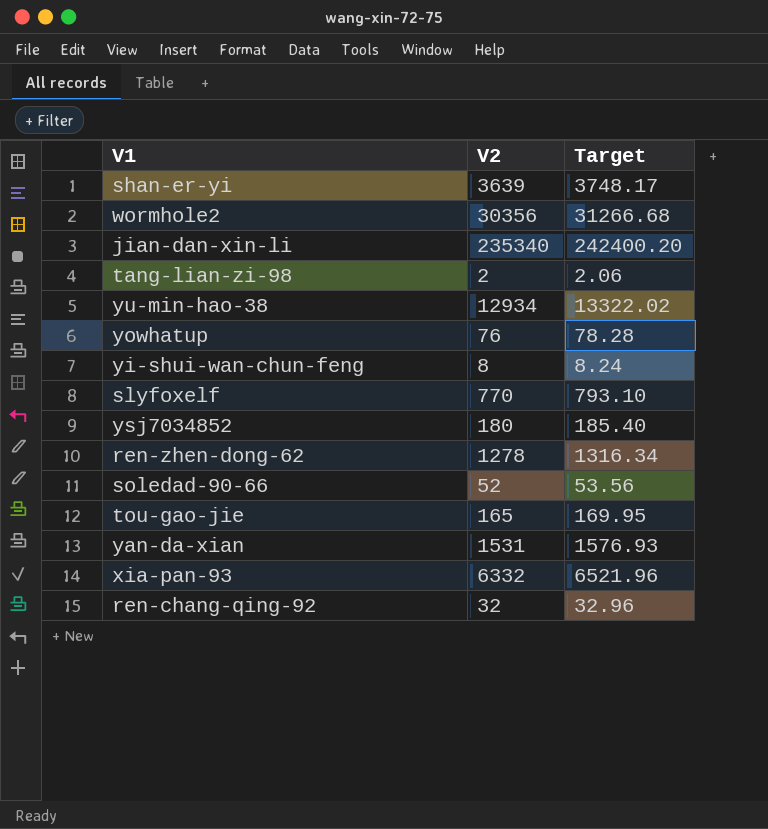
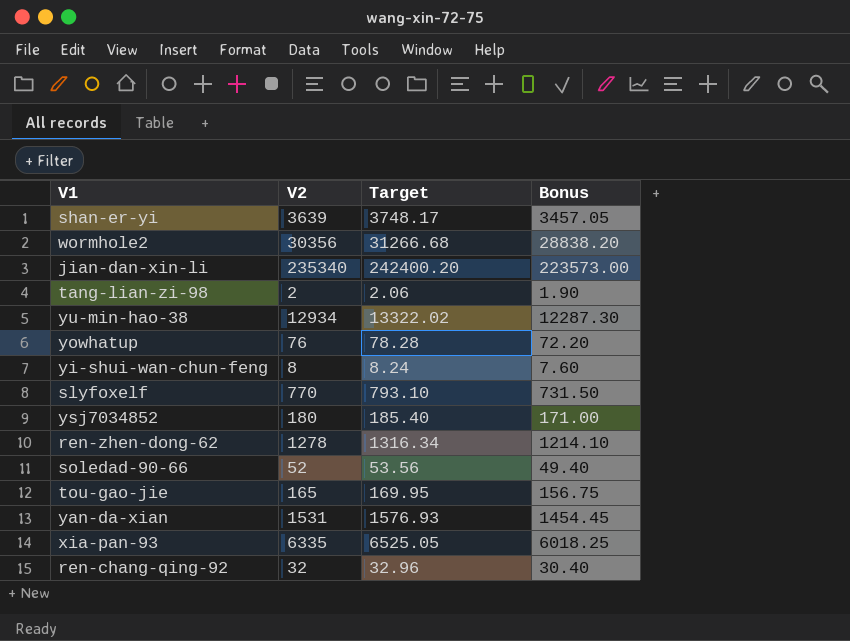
column Bonus | formula: none -> [V2] * 0.95
xia-pan-93 | V2: 6332 -> 6335
xia-pan-93 | Target: 6521.96 -> 6525.05

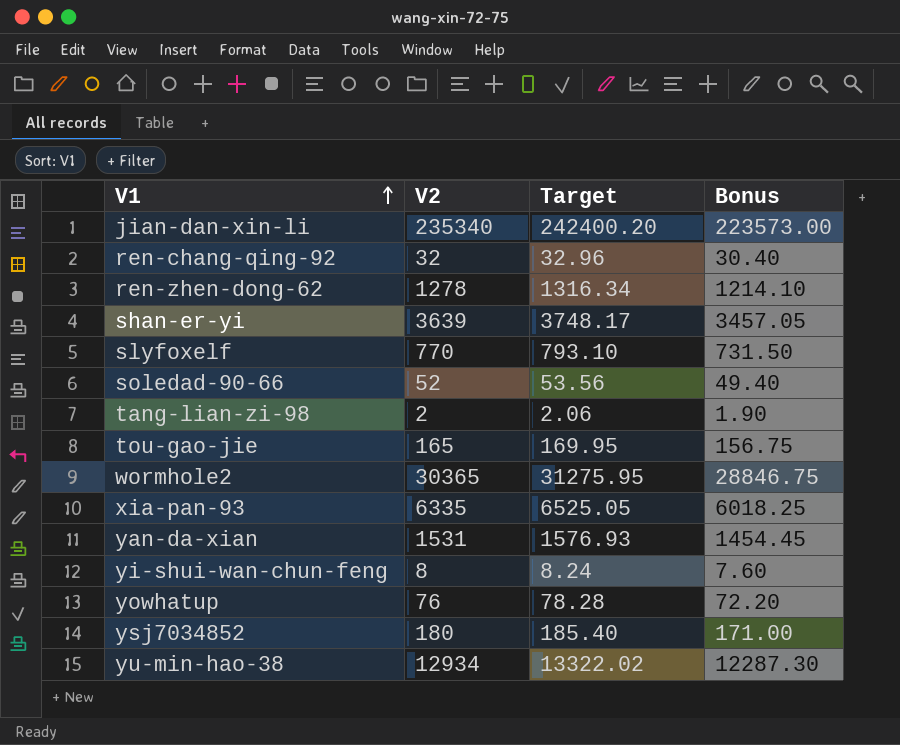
row order: none -> V1 ascending
wormhole2 | V2: 30356 -> 30365
wormhole2 | Target: 31266.68 -> 31275.95
wormhole2 | Bonus: 28838.20 -> 28846.75

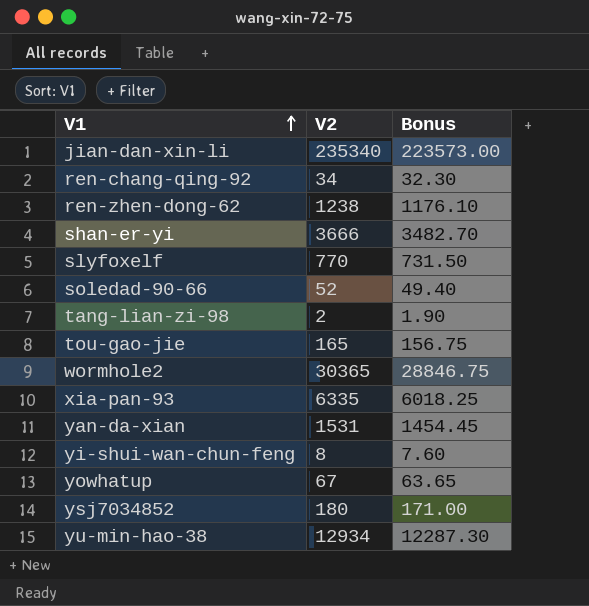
column Target | formula: [V2] * 1.03 -> none
ren-chang-qing-92 | V2: 32 -> 34
ren-chang-qing-92 | Bonus: 30.40 -> 32.30
ren-zhen-dong-62 | V2: 1278 -> 1238
ren-zhen-dong-62 | Bonus: 1214.10 -> 1176.10
shan-er-yi | V2: 3639 -> 3666
shan-er-yi | Bonus: 3457.05 -> 3482.70
yowhatup | V2: 76 -> 67
yowhatup | Bonus: 72.20 -> 63.65

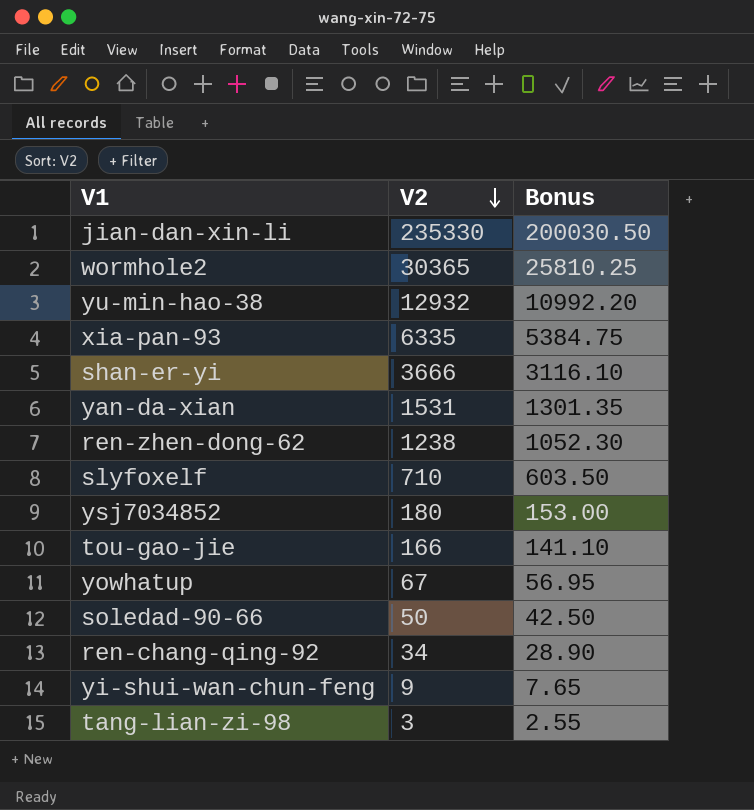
row order: V1 ascending -> V2 descending
column Bonus | formula: [V2] * 0.95 -> [V2] * 0.85
jian-dan-xin-li | V2: 235340 -> 235330
yu-min-hao-38 | V2: 12934 -> 12932
slyfoxelf | V2: 770 -> 710
tou-gao-jie | V2: 165 -> 166
soledad-90-66 | V2: 52 -> 50
yi-shui-wan-chun-feng | V2: 8 -> 9
tang-lian-zi-98 | V2: 2 -> 3

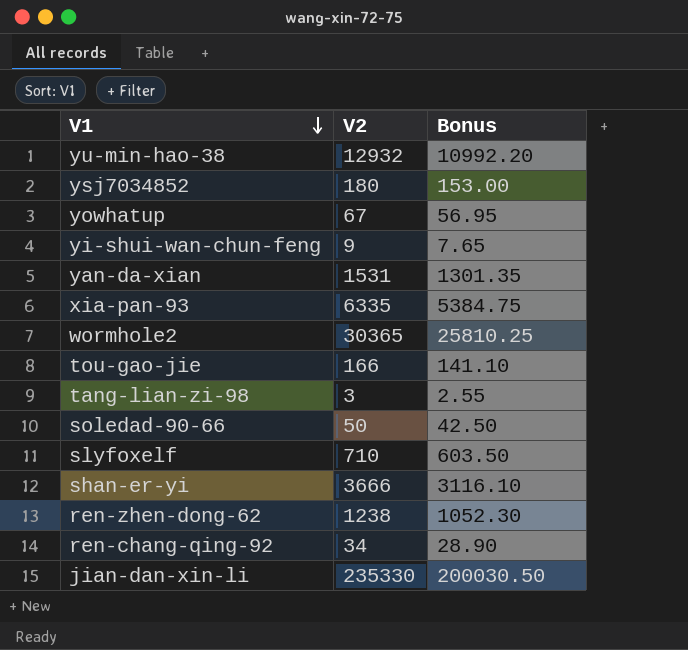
row order: V2 descending -> V1 descending

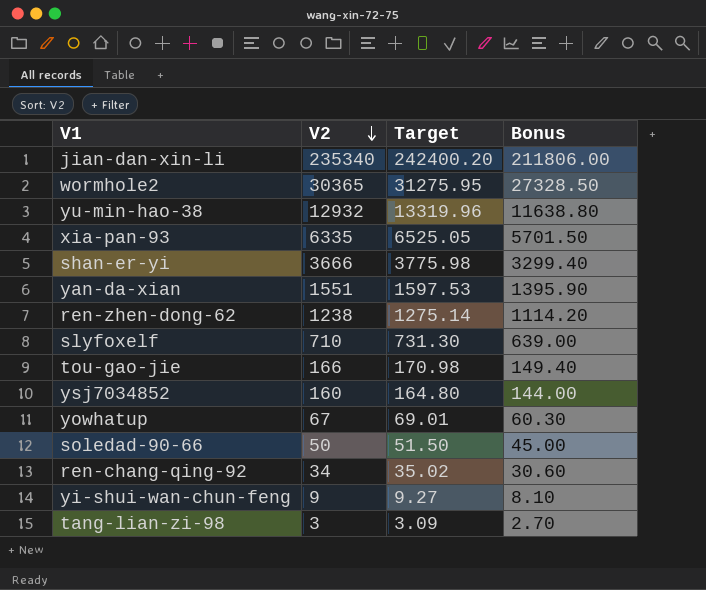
row order: V1 descending -> V2 descending
column Target | formula: none -> [V2] * 1.03
column Bonus | formula: [V2] * 0.85 -> [V2] * 0.9
jian-dan-xin-li | V2: 235330 -> 235340
yan-da-xian | V2: 1531 -> 1551
ysj7034852 | V2: 180 -> 160

